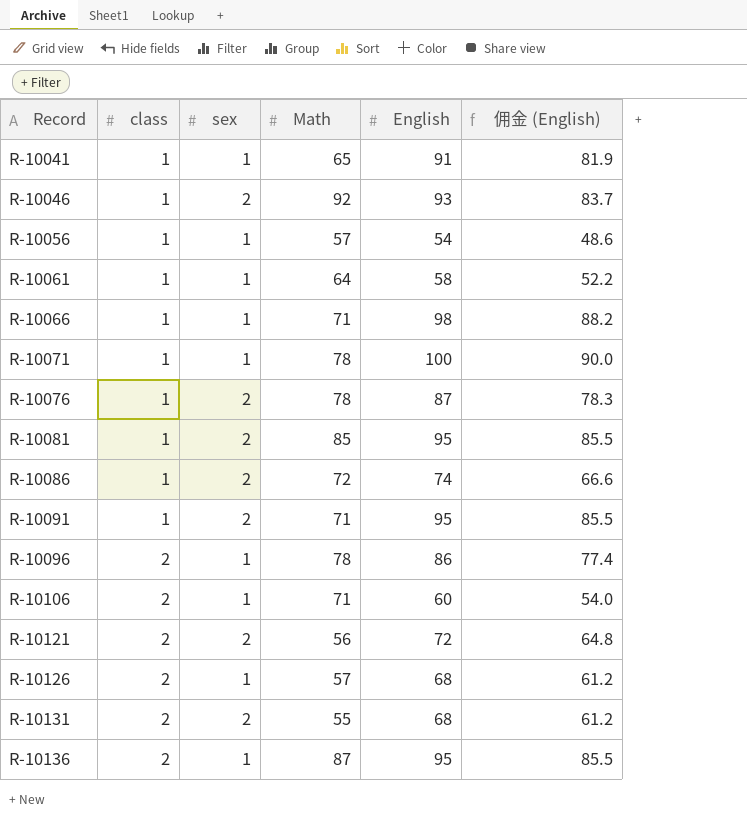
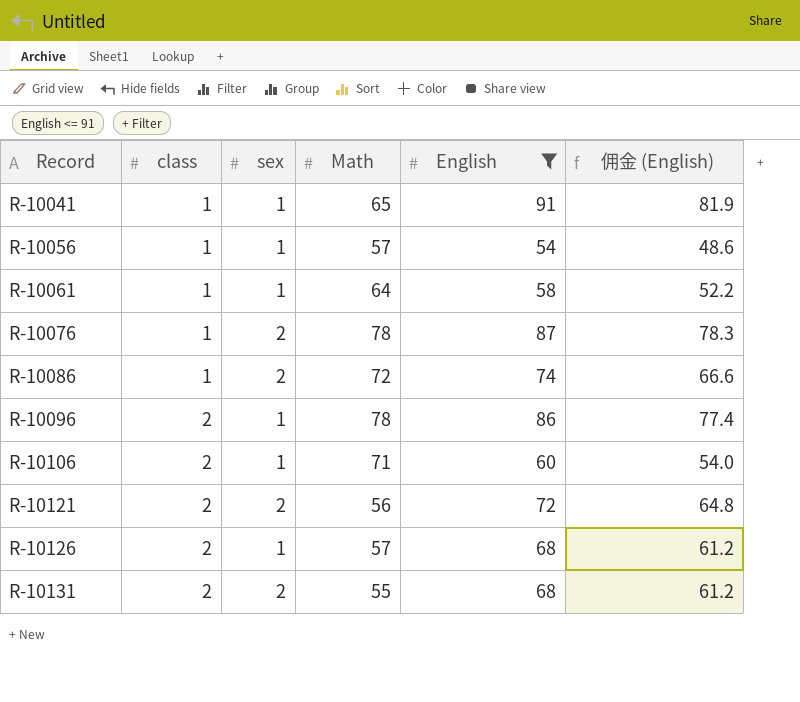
filter: none -> English <= 91

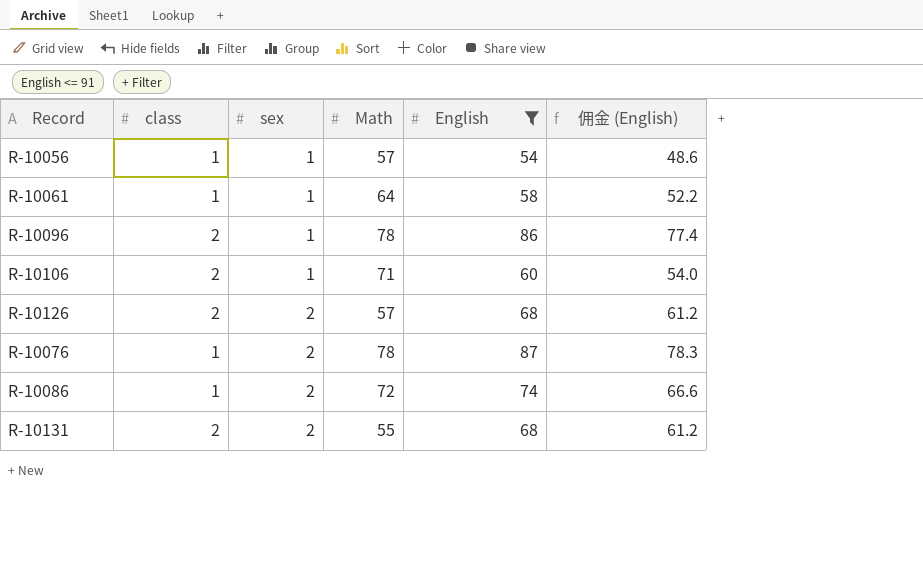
row order: Record ascending -> sex ascending
row R-10041: 1 | 1 | 65 | 91 | 81.9 -> none
row R-10121: 2 | 2 | 56 | 72 | 64.8 -> none
R-10126 | sex: 1 -> 2

